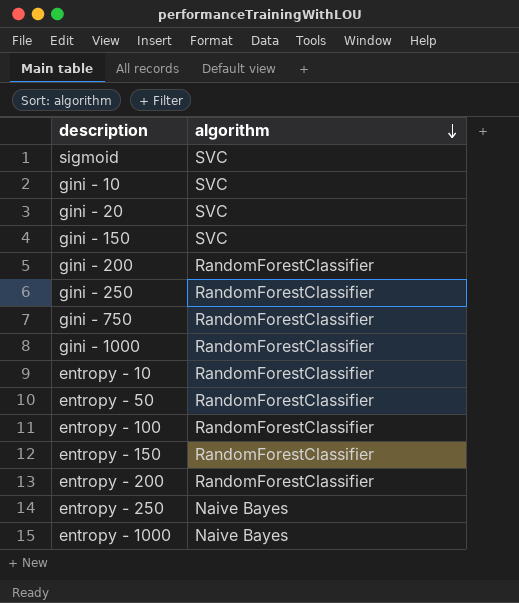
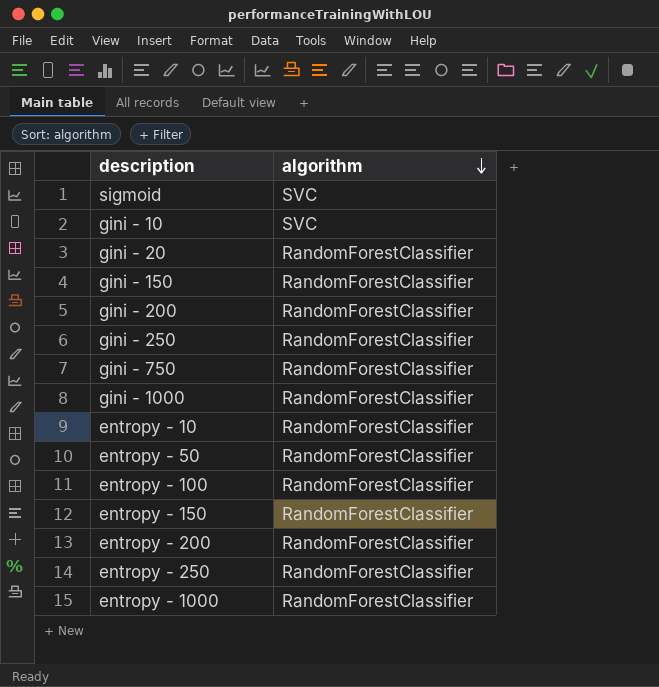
gini - 20 | algorithm: SVC -> RandomForestClassifier
gini - 150 | algorithm: SVC -> RandomForestClassifier
entropy - 250 | algorithm: Naive Bayes -> RandomForestClassifier
entropy - 1000 | algorithm: Naive Bayes -> RandomForestClassifier

